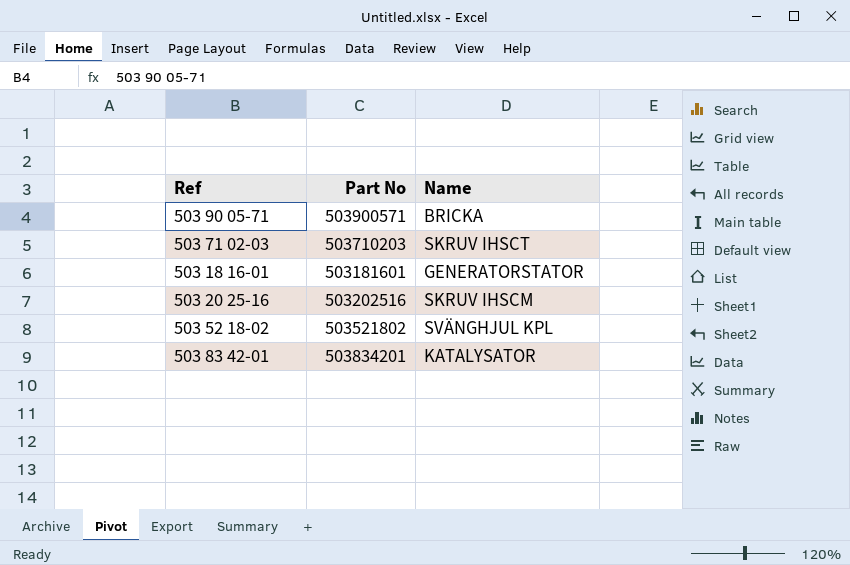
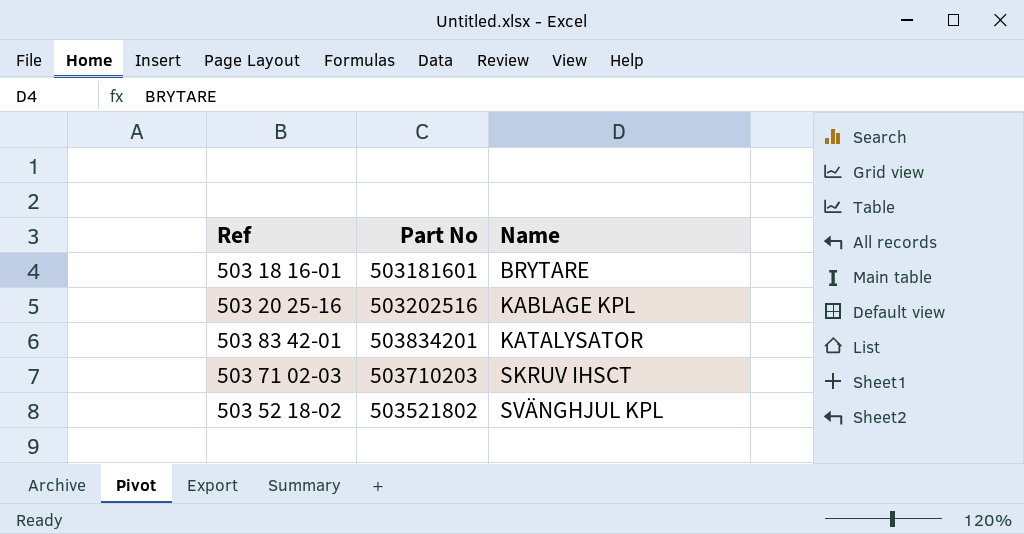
row order: none -> Name ascending
row 503 90 05-71: 503900571 | BRICKA -> none
503 18 16-01 | Name: GENERATORSTATOR -> BRYTARE
503 20 25-16 | Name: SKRUV IHSCM -> KABLAGE KPL

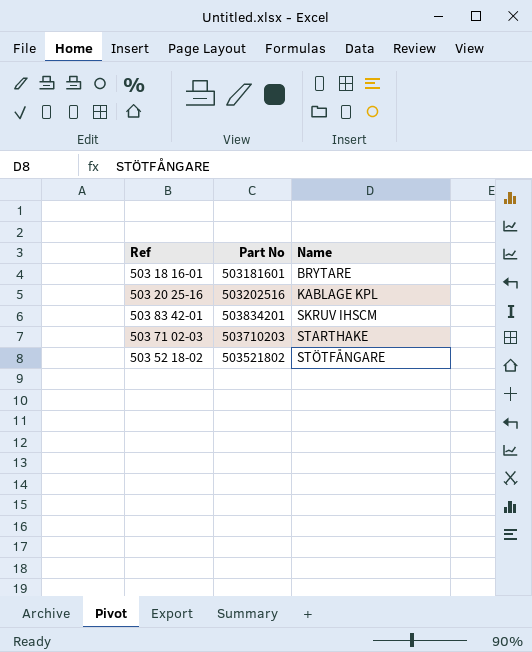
503 83 42-01 | Name: KATALYSATOR -> SKRUV IHSCM
503 71 02-03 | Name: SKRUV IHSCT -> STARTHAKE
503 52 18-02 | Name: SVÄNGHJUL KPL -> STÖTFÅNGARE

